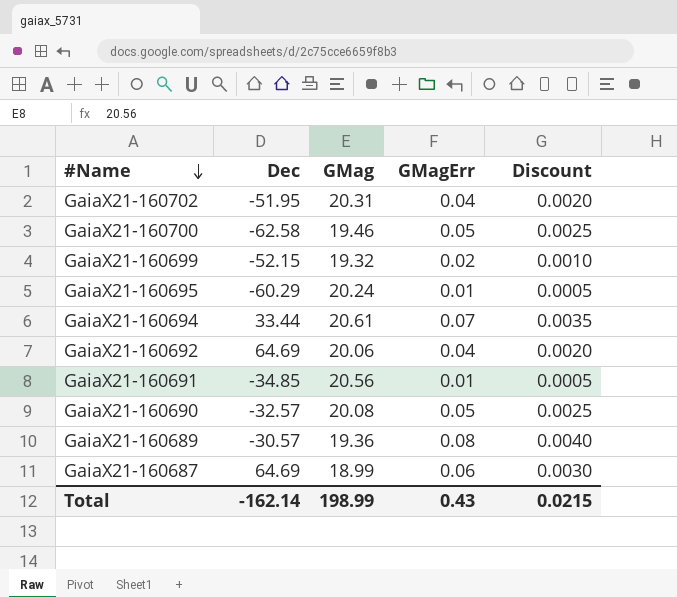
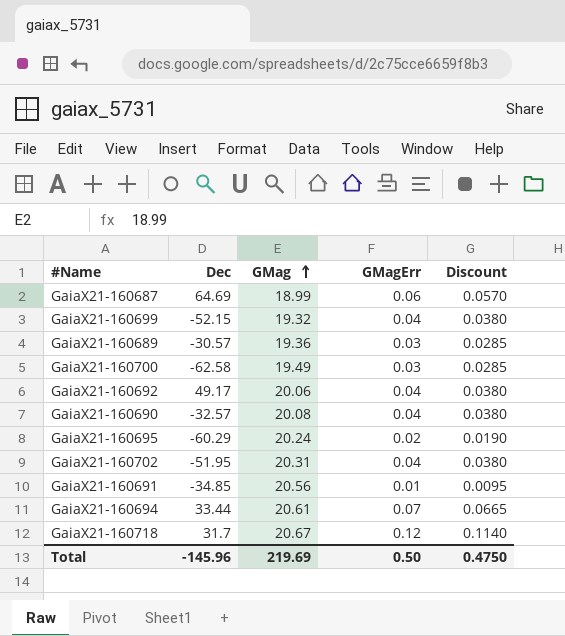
row order: #Name descending -> GMag ascending
column Discount | formula: [GMagErr] * 0.05 -> [GMagErr] * 0.95
GaiaX21-160699 | GMagErr: 0.02 -> 0.04
GaiaX21-160689 | GMagErr: 0.08 -> 0.03
GaiaX21-160700 | GMag: 19.46 -> 19.49
GaiaX21-160700 | GMagErr: 0.05 -> 0.03
GaiaX21-160692 | Dec: 64.69 -> 49.17
GaiaX21-160690 | GMagErr: 0.05 -> 0.04
GaiaX21-160695 | GMagErr: 0.01 -> 0.02
row GaiaX21-160718: none -> 31.7 | 20.67 | 0.12 | 0.1140
Total | Dec: -162.14 -> -145.96
Total | GMag: 198.99 -> 219.69
Total | GMagErr: 0.43 -> 0.50
Total | Discount: 0.0215 -> 0.4750

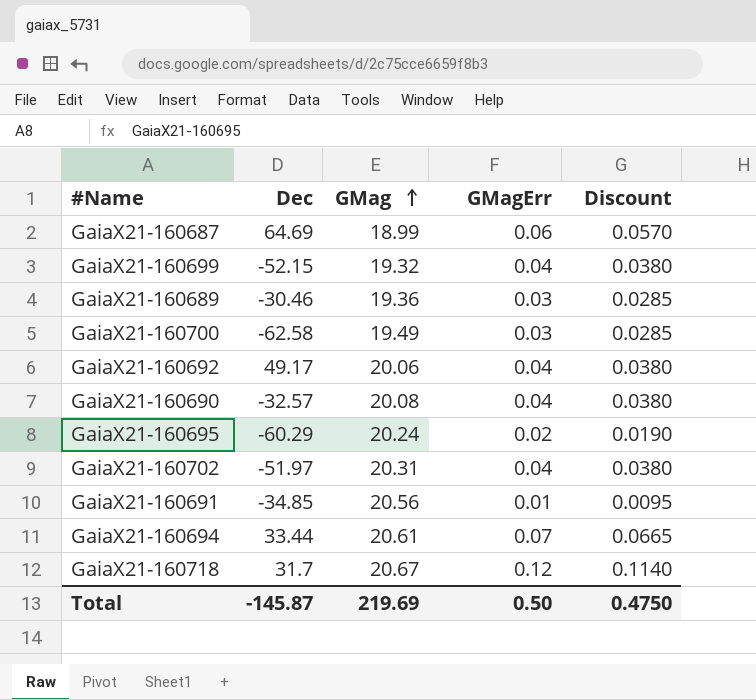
GaiaX21-160689 | Dec: -30.57 -> -30.46
GaiaX21-160702 | Dec: -51.95 -> -51.97
Total | Dec: -145.96 -> -145.87

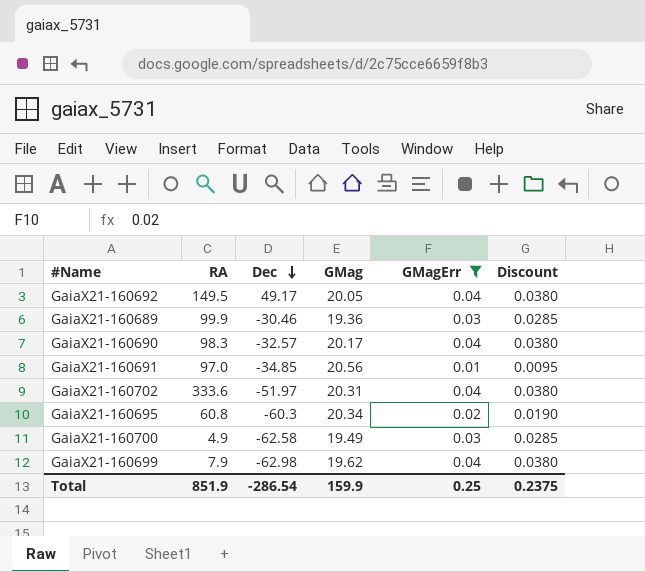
filter: none -> GMagErr <= 0.04
row order: GMag ascending -> Dec descending
column RA | position: none -> 2
GaiaX21-160692 | GMag: 20.06 -> 20.05
GaiaX21-160690 | GMag: 20.08 -> 20.17
GaiaX21-160695 | Dec: -60.29 -> -60.3
GaiaX21-160695 | GMag: 20.24 -> 20.34
GaiaX21-160699 | Dec: -52.15 -> -62.98
GaiaX21-160699 | GMag: 19.32 -> 19.62
Total | Dec: -145.87 -> -286.54
Total | GMag: 219.69 -> 159.9
Total | GMagErr: 0.50 -> 0.25
Total | Discount: 0.4750 -> 0.2375

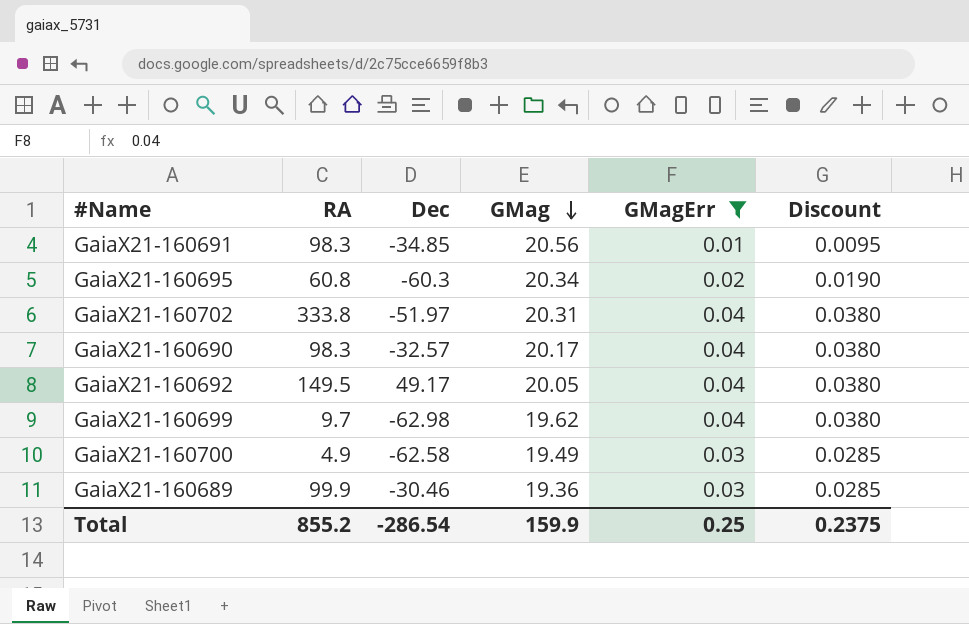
row order: Dec descending -> GMag descending
GaiaX21-160691 | RA: 97.0 -> 98.3
GaiaX21-160702 | RA: 333.6 -> 333.8
GaiaX21-160699 | RA: 7.9 -> 9.7
Total | RA: 851.9 -> 855.2

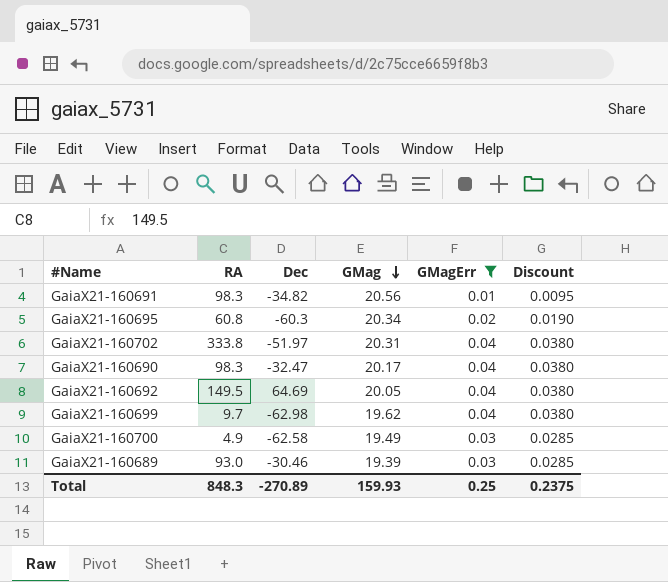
GaiaX21-160691 | Dec: -34.85 -> -34.82
GaiaX21-160690 | Dec: -32.57 -> -32.47
GaiaX21-160692 | Dec: 49.17 -> 64.69
GaiaX21-160689 | RA: 99.9 -> 93.0
GaiaX21-160689 | GMag: 19.36 -> 19.39
Total | RA: 855.2 -> 848.3
Total | Dec: -286.54 -> -270.89
Total | GMag: 159.9 -> 159.93

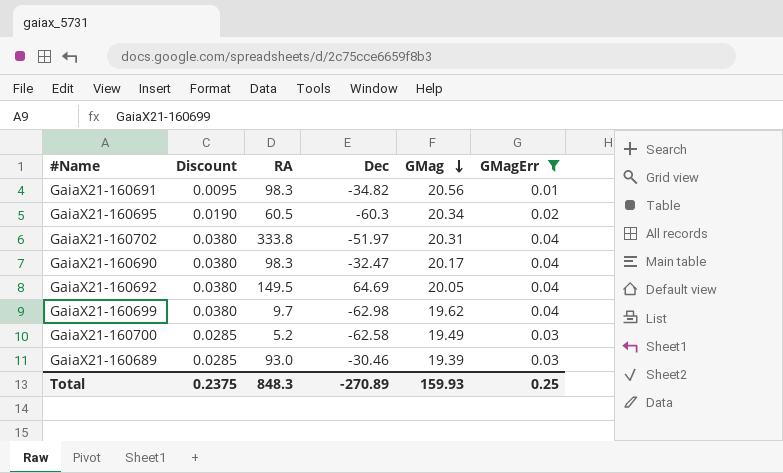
column Discount | position: 6 -> 2
GaiaX21-160695 | RA: 60.8 -> 60.5
GaiaX21-160700 | RA: 4.9 -> 5.2

